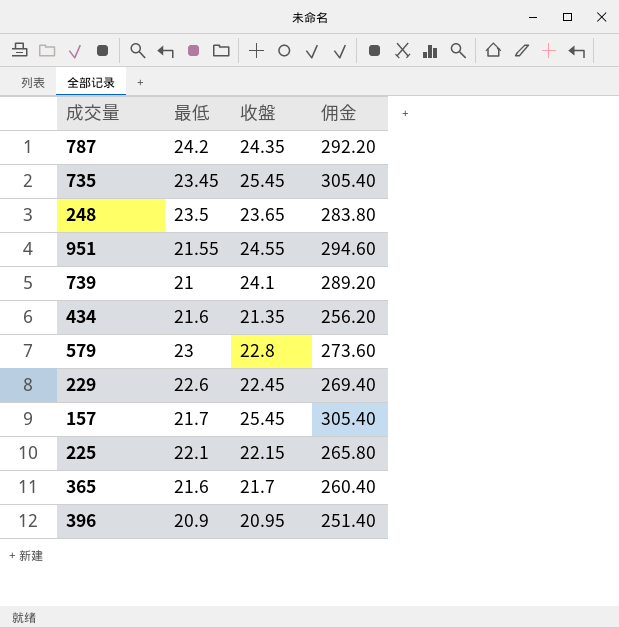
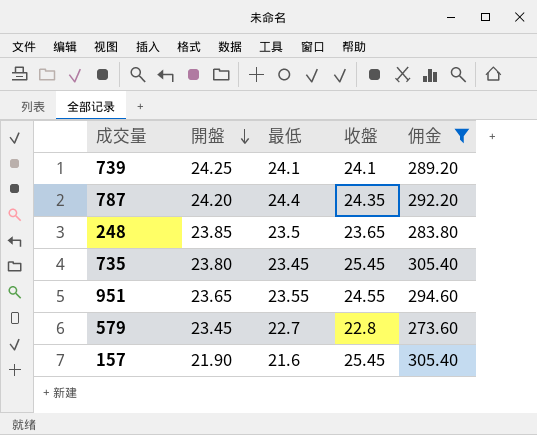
filter: none -> 佣金 >= 273.60
row order: none -> 開盤 descending
column 開盤 | position: none -> 2
739 | 最低: 21 -> 24.1
787 | 最低: 24.2 -> 24.4
951 | 最低: 21.55 -> 23.55
579 | 最低: 23 -> 22.7
157 | 最低: 21.7 -> 21.6

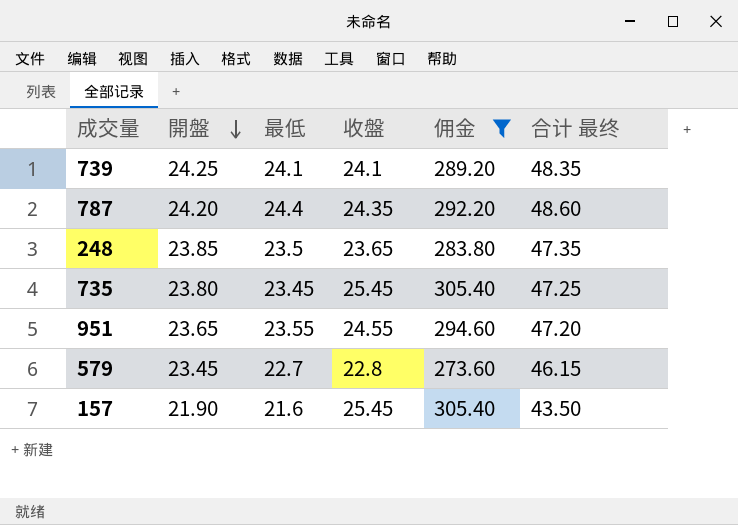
column 合计 最终 | formula: none -> [開盤] + [最低]

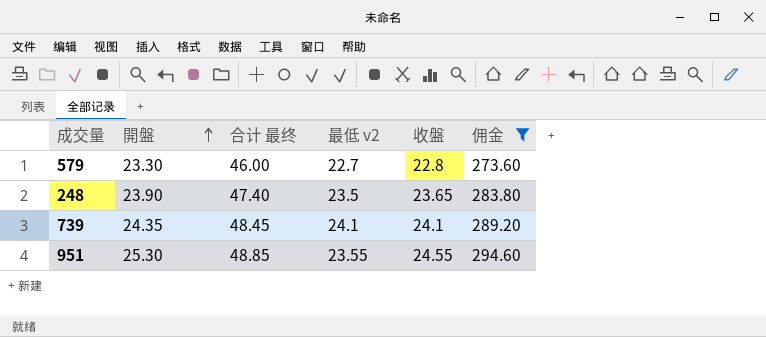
row order: 開盤 descending -> 開盤 ascending
column 合计 最终 | position: 6 -> 3
column name: 最低 -> 最低 v2
row 787: 24.20 | 24.4 | 24.35 | 292.20 | 48.60 -> none
row 735: 23.80 | 23.45 | 25.45 | 305.40 | 47.25 -> none
row 157: 21.90 | 21.6 | 25.45 | 305.40 | 43.50 -> none
579 | 開盤: 23.45 -> 23.30
579 | 合计 最终: 46.15 -> 46.00
248 | 開盤: 23.85 -> 23.90
248 | 合计 最终: 47.35 -> 47.40
739 | 開盤: 24.25 -> 24.35
739 | 合计 最终: 48.35 -> 48.45
951 | 開盤: 23.65 -> 25.30
951 | 合计 最终: 47.20 -> 48.85

